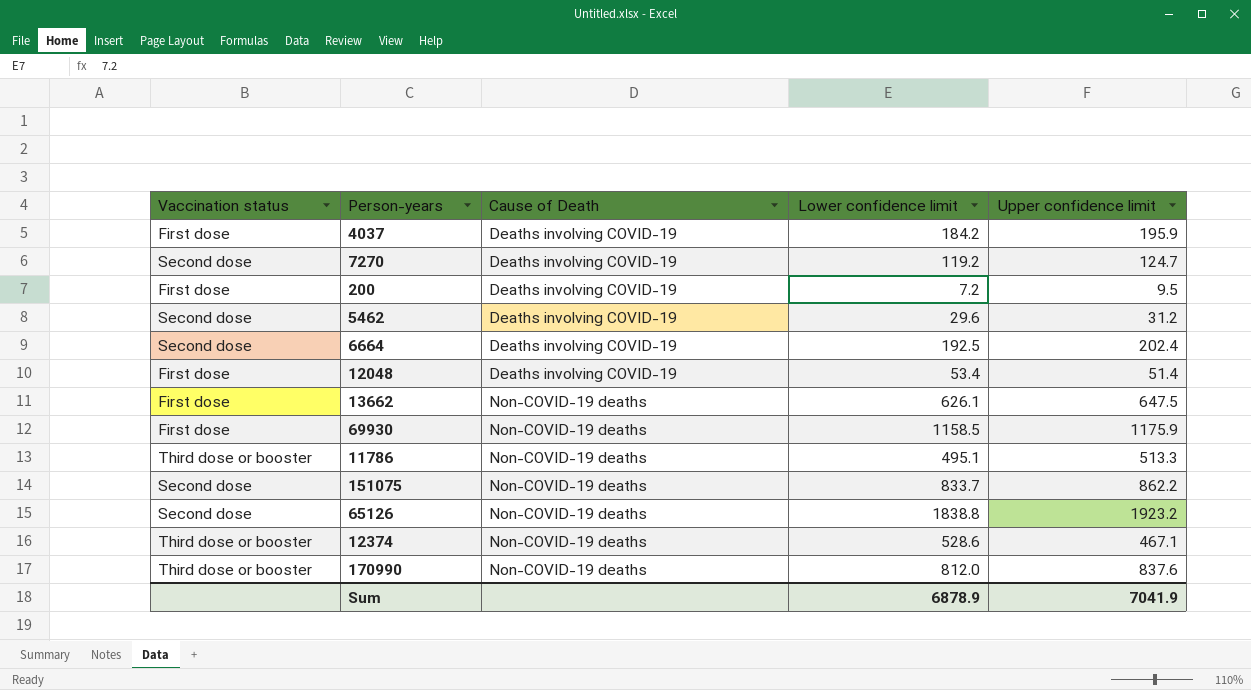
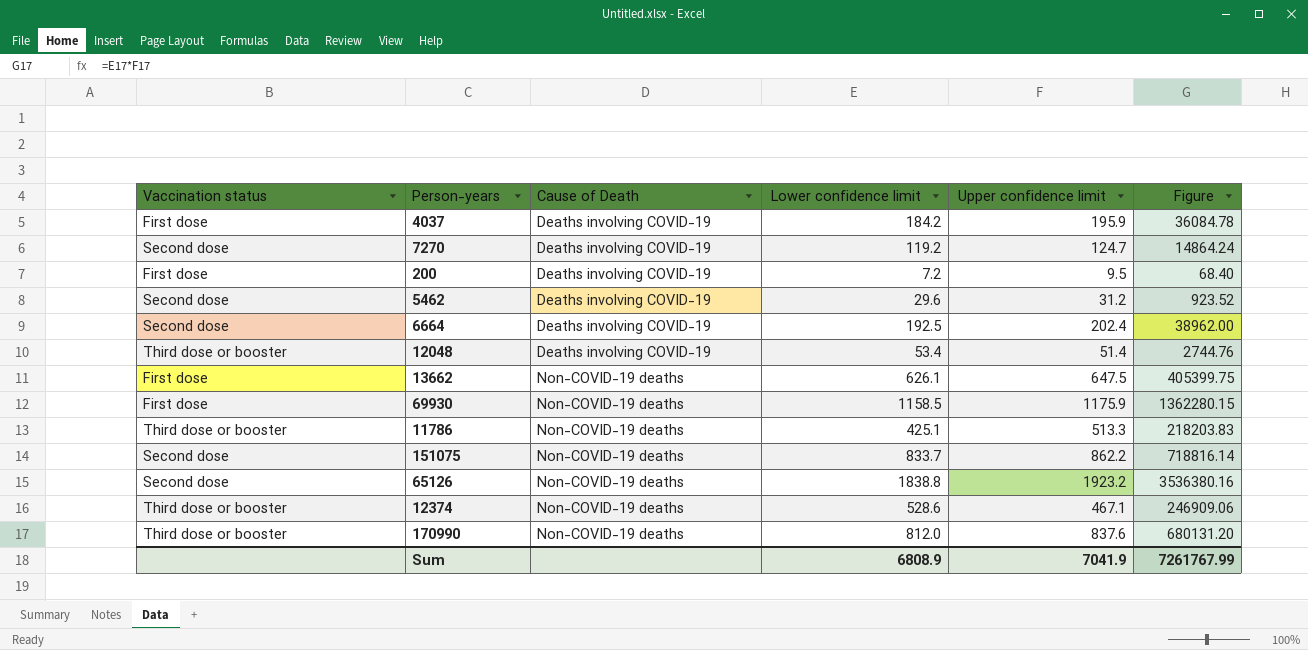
column Figure | formula: none -> [Lower confidence limit] * [Upper confidence limit]
12048 | Vaccination status: First dose -> Third dose or booster
11786 | Lower confidence limit: 495.1 -> 425.1
Sum | Lower confidence limit: 6878.9 -> 6808.9

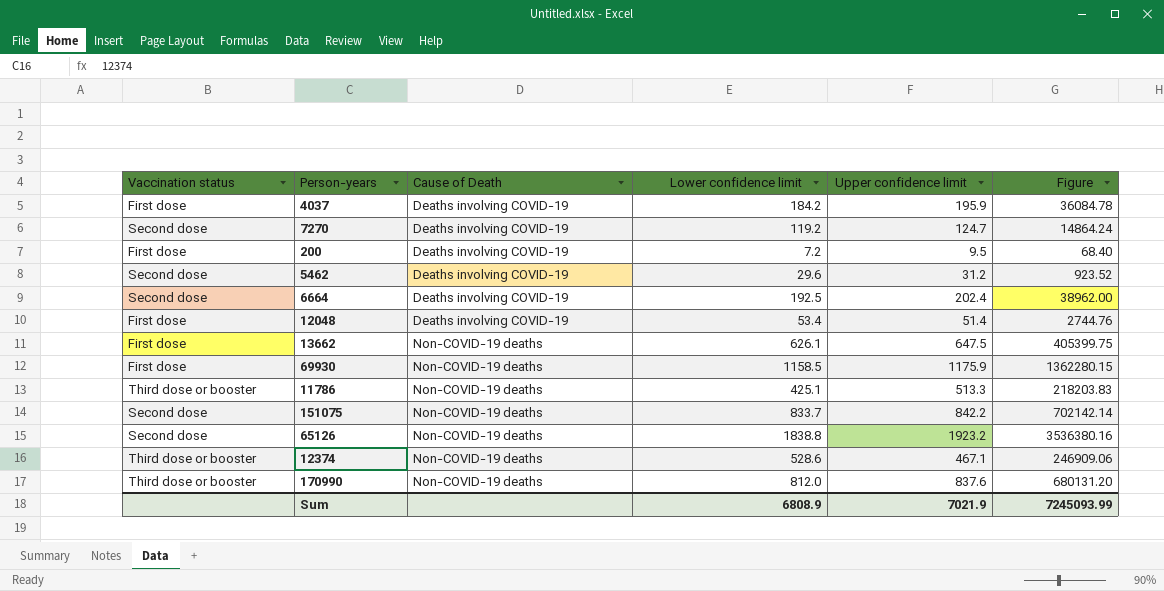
12048 | Vaccination status: Third dose or booster -> First dose
151075 | Upper confidence limit: 862.2 -> 842.2
151075 | Figure: 718816.14 -> 702142.14
Sum | Upper confidence limit: 7041.9 -> 7021.9
Sum | Figure: 7261767.99 -> 7245093.99

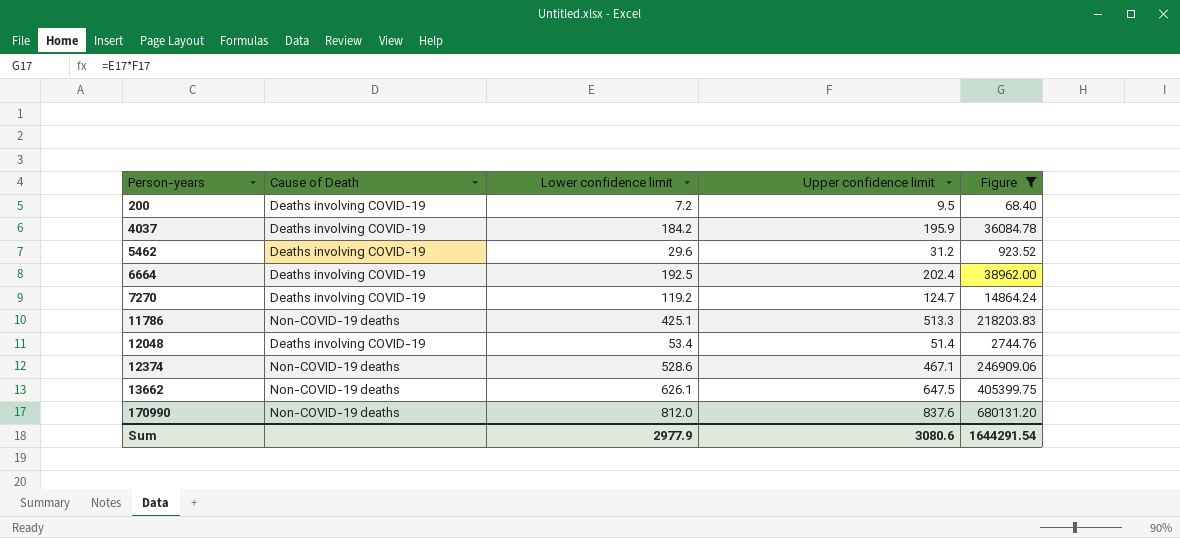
filter: none -> Figure <= 680131.20
row order: Cause of Death ascending -> Person-years ascending
column Vaccination status | position: 1 -> none
Sum | Lower confidence limit: 6808.9 -> 2977.9
Sum | Upper confidence limit: 7021.9 -> 3080.6
Sum | Figure: 7245093.99 -> 1644291.54

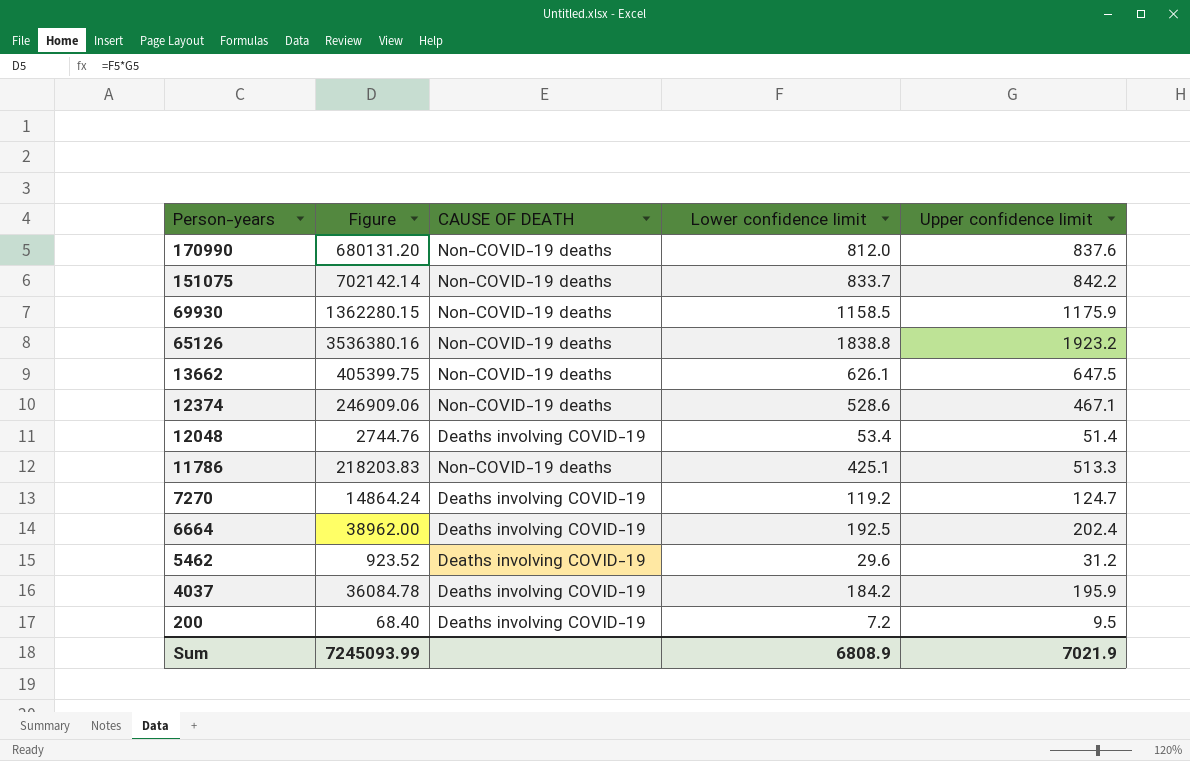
filter: Figure <= 680131.20 -> none
row order: Person-years ascending -> Person-years descending
column Figure | position: 5 -> 2
column name: Cause of Death -> CAUSE OF DEATH
Sum | Figure: 1644291.54 -> 7245093.99
Sum | Lower confidence limit: 2977.9 -> 6808.9
Sum | Upper confidence limit: 3080.6 -> 7021.9

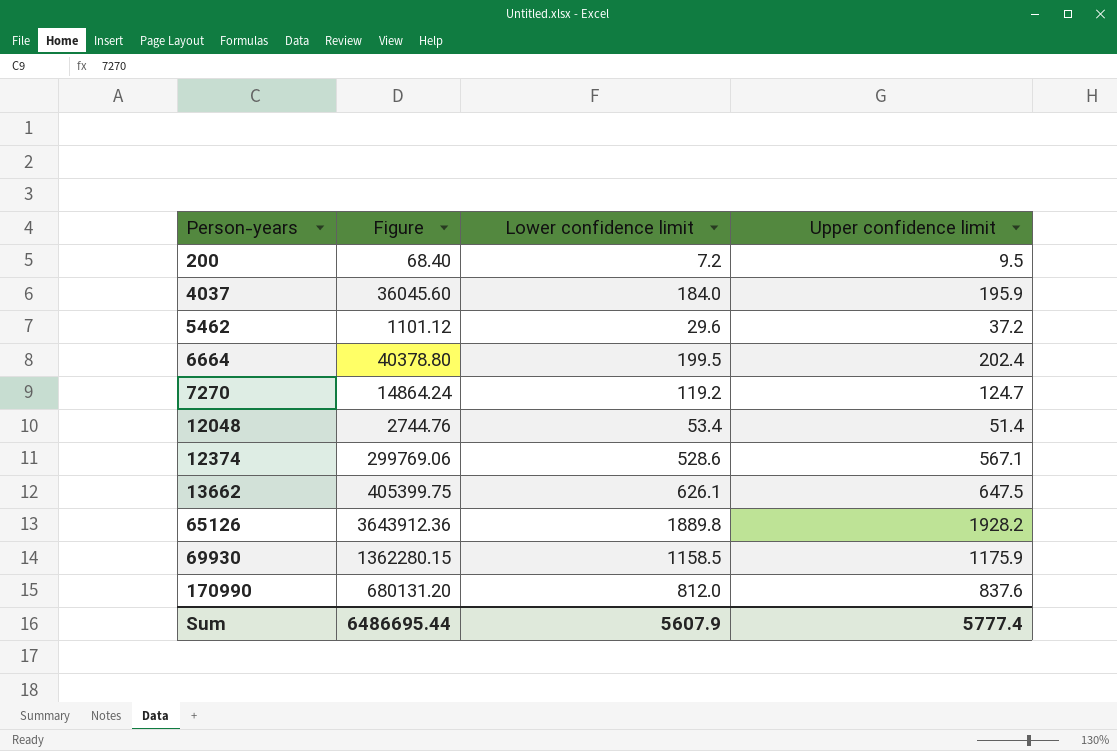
row order: Person-years descending -> Person-years ascending
column CAUSE OF DEATH | position: 3 -> none
row 151075: 702142.14 | Non-COVID-19 deaths | 833.7 | 842.2 -> none
row 11786: 218203.83 | Non-COVID-19 deaths | 425.1 | 513.3 -> none
4037 | Figure: 36084.78 -> 36045.60
4037 | Lower confidence limit: 184.2 -> 184.0
5462 | Figure: 923.52 -> 1101.12
5462 | Upper confidence limit: 31.2 -> 37.2
6664 | Figure: 38962.00 -> 40378.80
6664 | Lower confidence limit: 192.5 -> 199.5
12374 | Figure: 246909.06 -> 299769.06
12374 | Upper confidence limit: 467.1 -> 567.1
65126 | Figure: 3536380.16 -> 3643912.36
65126 | Lower confidence limit: 1838.8 -> 1889.8
65126 | Upper confidence limit: 1923.2 -> 1928.2
Sum | Figure: 7245093.99 -> 6486695.44
Sum | Lower confidence limit: 6808.9 -> 5607.9
Sum | Upper confidence limit: 7021.9 -> 5777.4

